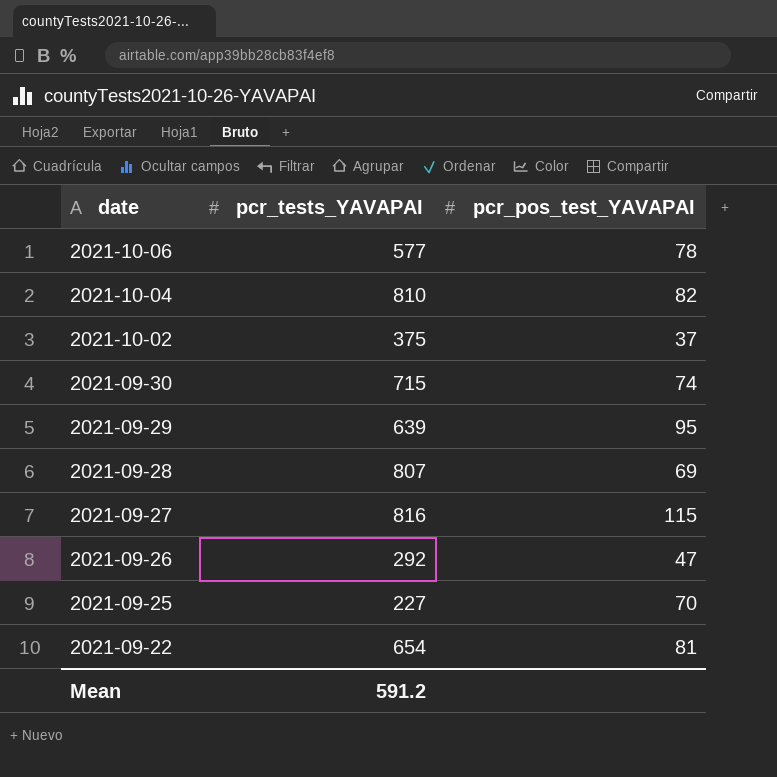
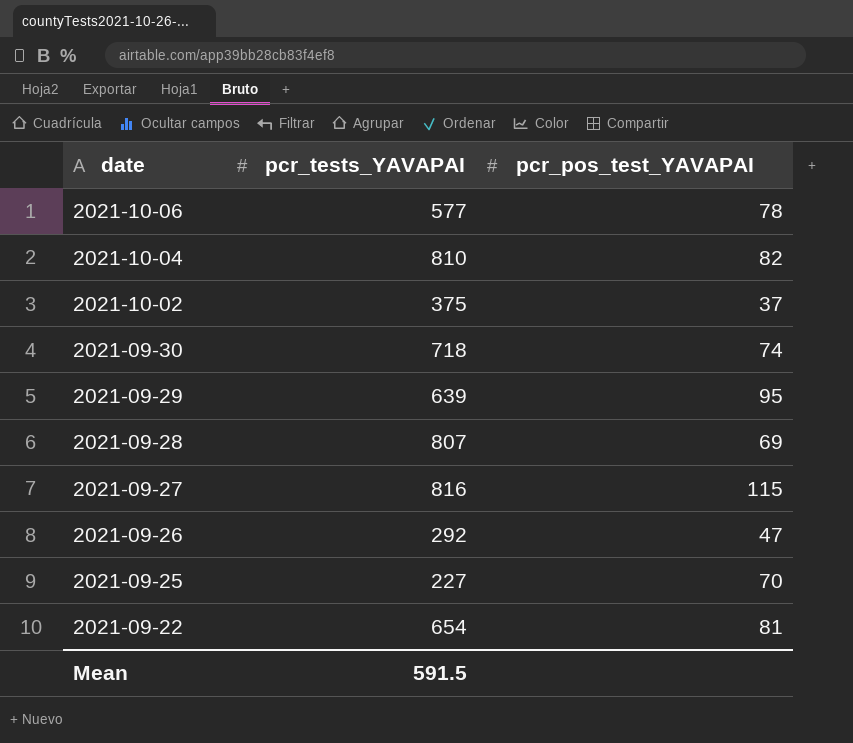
2021-09-30 | pcr_tests_YAVAPAI: 715 -> 718
Mean | pcr_tests_YAVAPAI: 591.2 -> 591.5

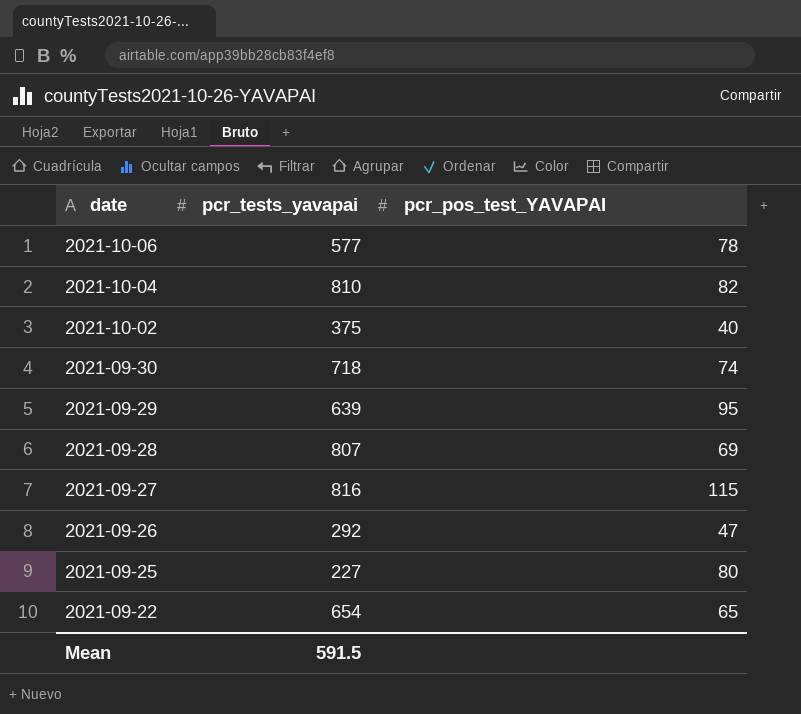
column name: pcr_tests_YAVAPAI -> pcr_tests_yavapai
2021-10-02 | pcr_pos_test_YAVAPAI: 37 -> 40
2021-09-25 | pcr_pos_test_YAVAPAI: 70 -> 80
2021-09-22 | pcr_pos_test_YAVAPAI: 81 -> 65

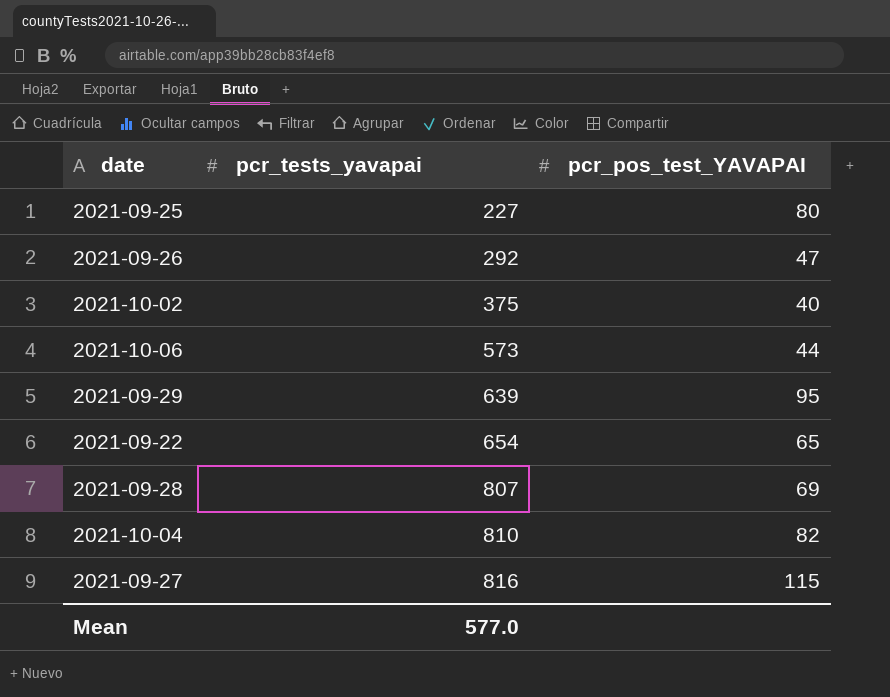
row order: date descending -> pcr_tests_yavapai ascending
row 2021-09-30: 718 | 74 -> none
2021-10-06 | pcr_tests_yavapai: 577 -> 573
2021-10-06 | pcr_pos_test_YAVAPAI: 78 -> 44
Mean | pcr_tests_yavapai: 591.5 -> 577.0

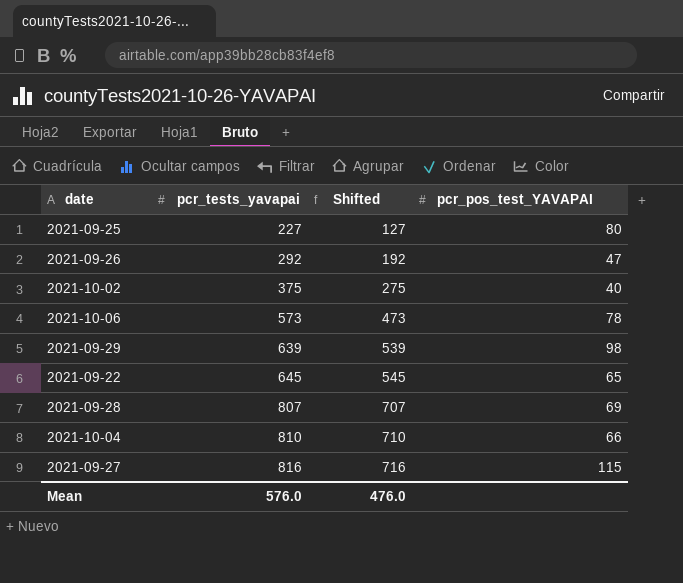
column Shifted | formula: none -> [pcr_tests_yavapai] - 100
2021-10-06 | pcr_pos_test_YAVAPAI: 44 -> 78
2021-09-29 | pcr_pos_test_YAVAPAI: 95 -> 98
2021-09-22 | pcr_tests_yavapai: 654 -> 645
2021-10-04 | pcr_pos_test_YAVAPAI: 82 -> 66
Mean | pcr_tests_yavapai: 577.0 -> 576.0

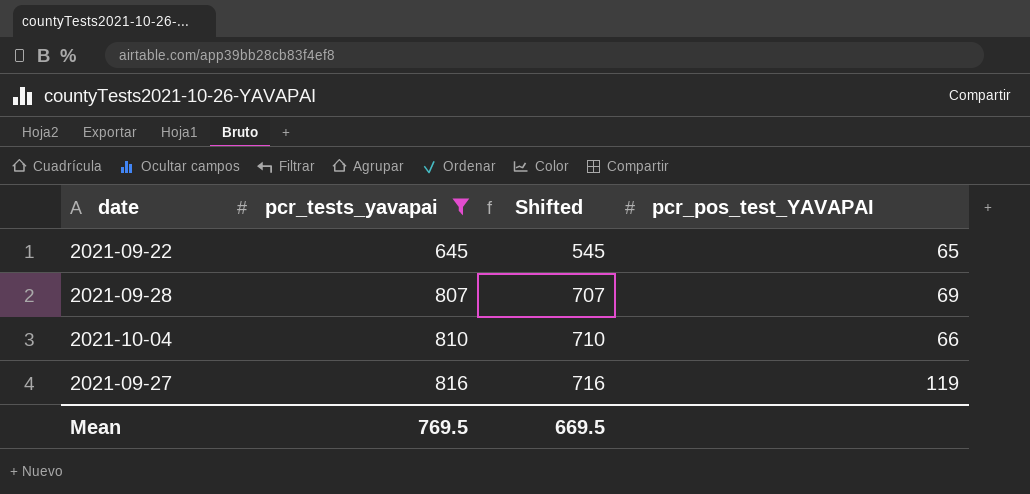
filter: none -> pcr_tests_yavapai >= 645
2021-09-27 | pcr_pos_test_YAVAPAI: 115 -> 119
Mean | pcr_tests_yavapai: 576.0 -> 769.5
Mean | Shifted: 476.0 -> 669.5

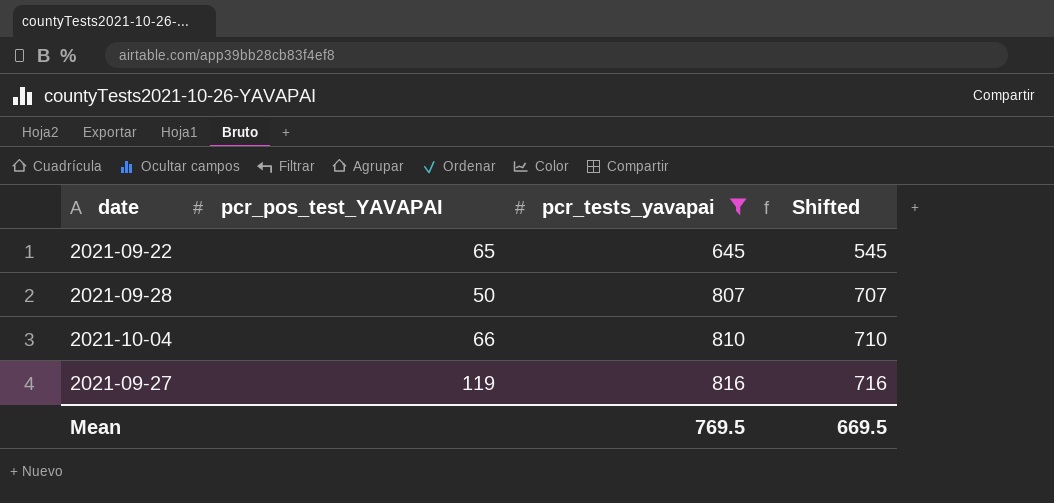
column pcr_pos_test_YAVAPAI | position: 4 -> 2
2021-09-28 | pcr_pos_test_YAVAPAI: 69 -> 50

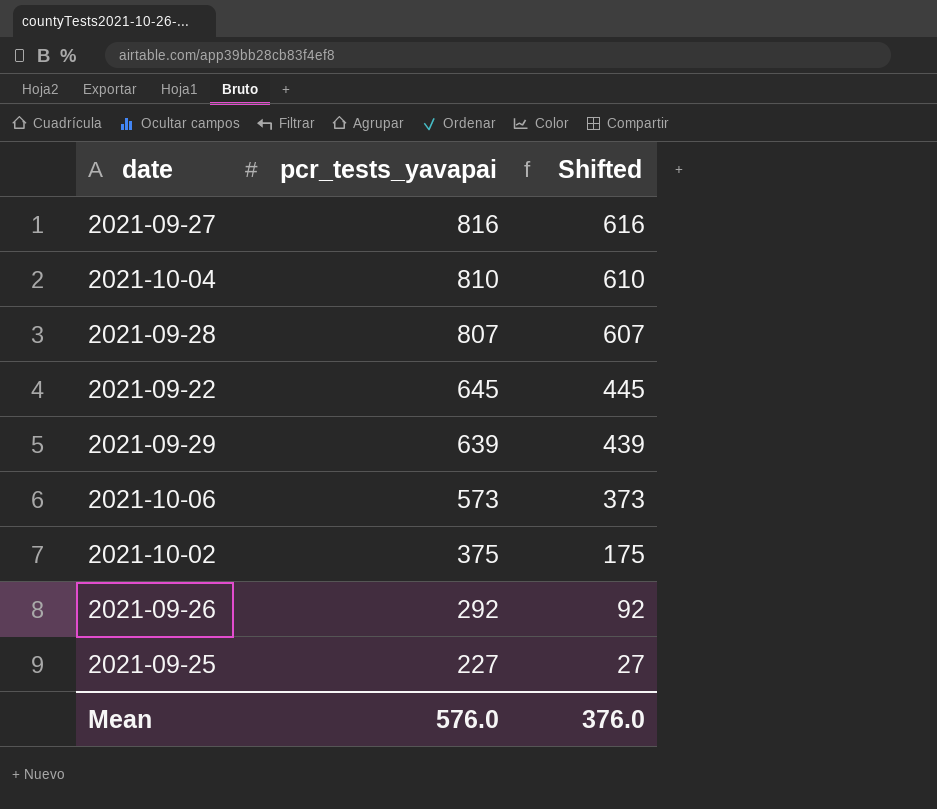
filter: pcr_tests_yavapai >= 645 -> none
row order: pcr_tests_yavapai ascending -> pcr_tests_yavapai descending
column pcr_pos_test_YAVAPAI | position: 2 -> none
column Shifted | formula: [pcr_tests_yavapai] - 100 -> [pcr_tests_yavapai] - 200
Mean | pcr_tests_yavapai: 769.5 -> 576.0
Mean | Shifted: 669.5 -> 376.0

